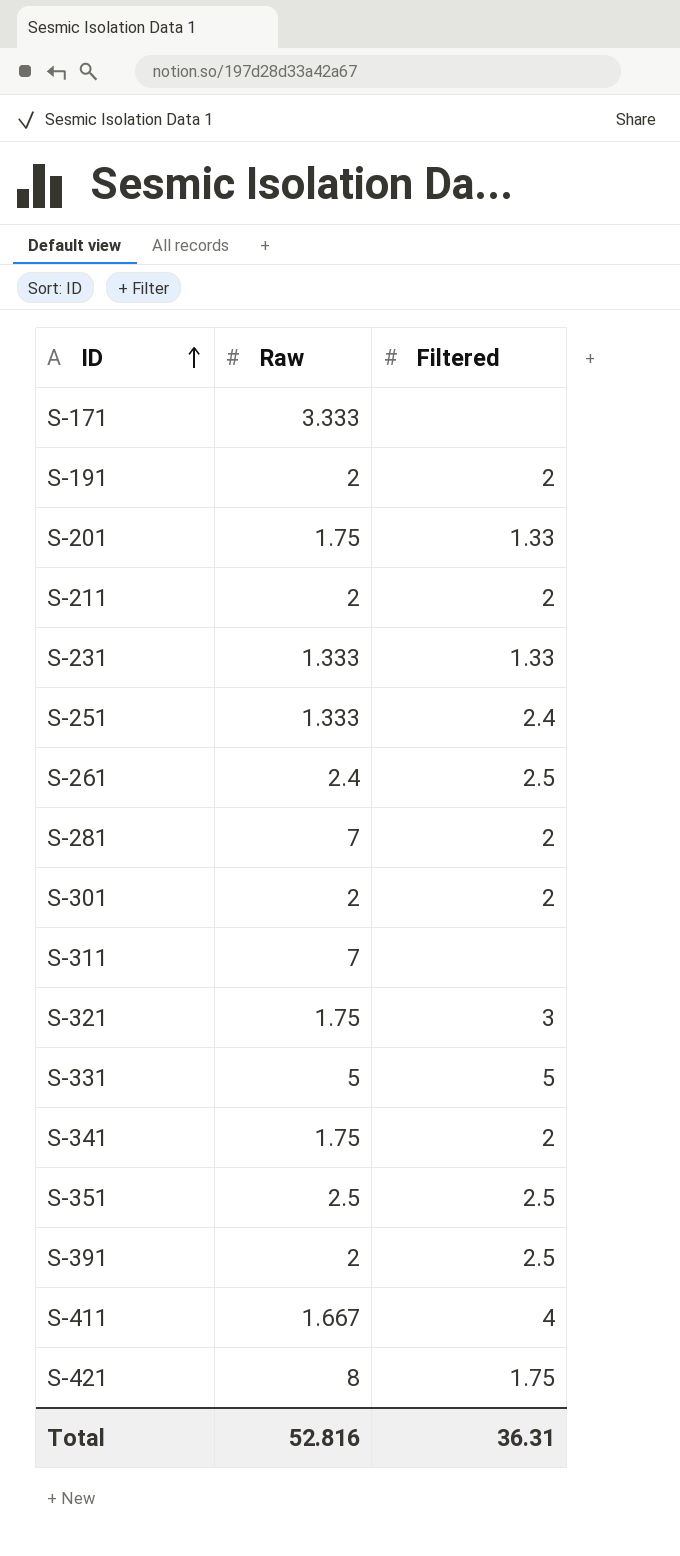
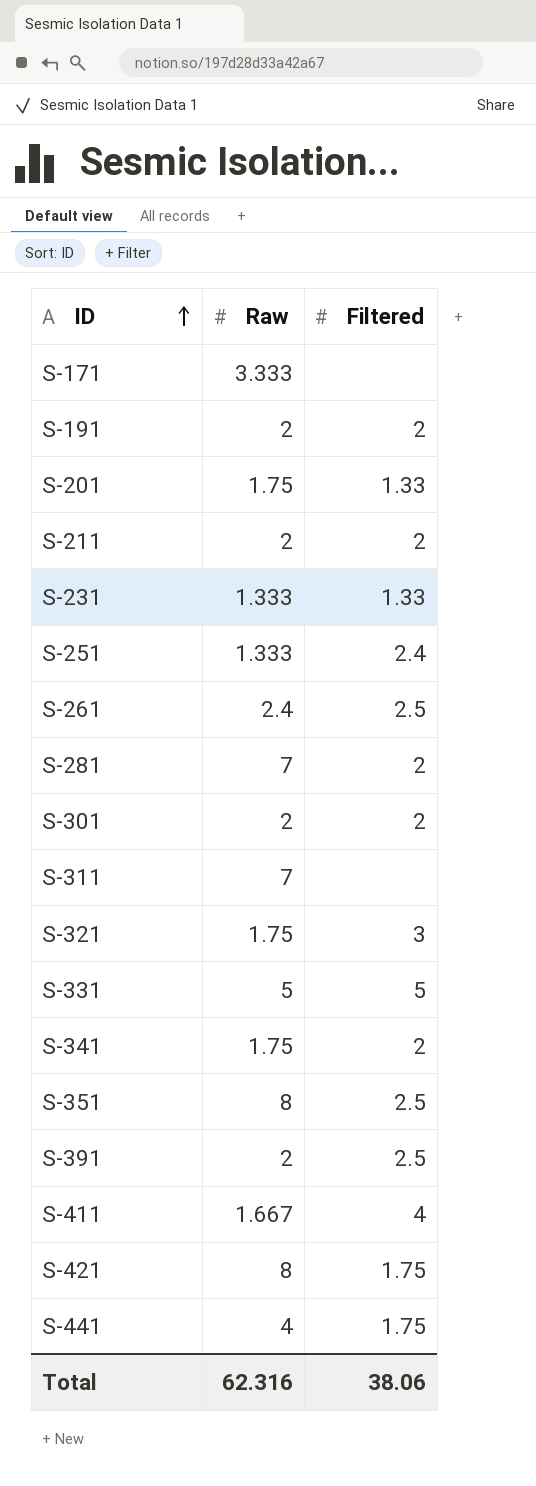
S-351 | Raw: 2.5 -> 8
row S-441: none -> 4 | 1.75
Total | Raw: 52.816 -> 62.316
Total | Filtered: 36.31 -> 38.06

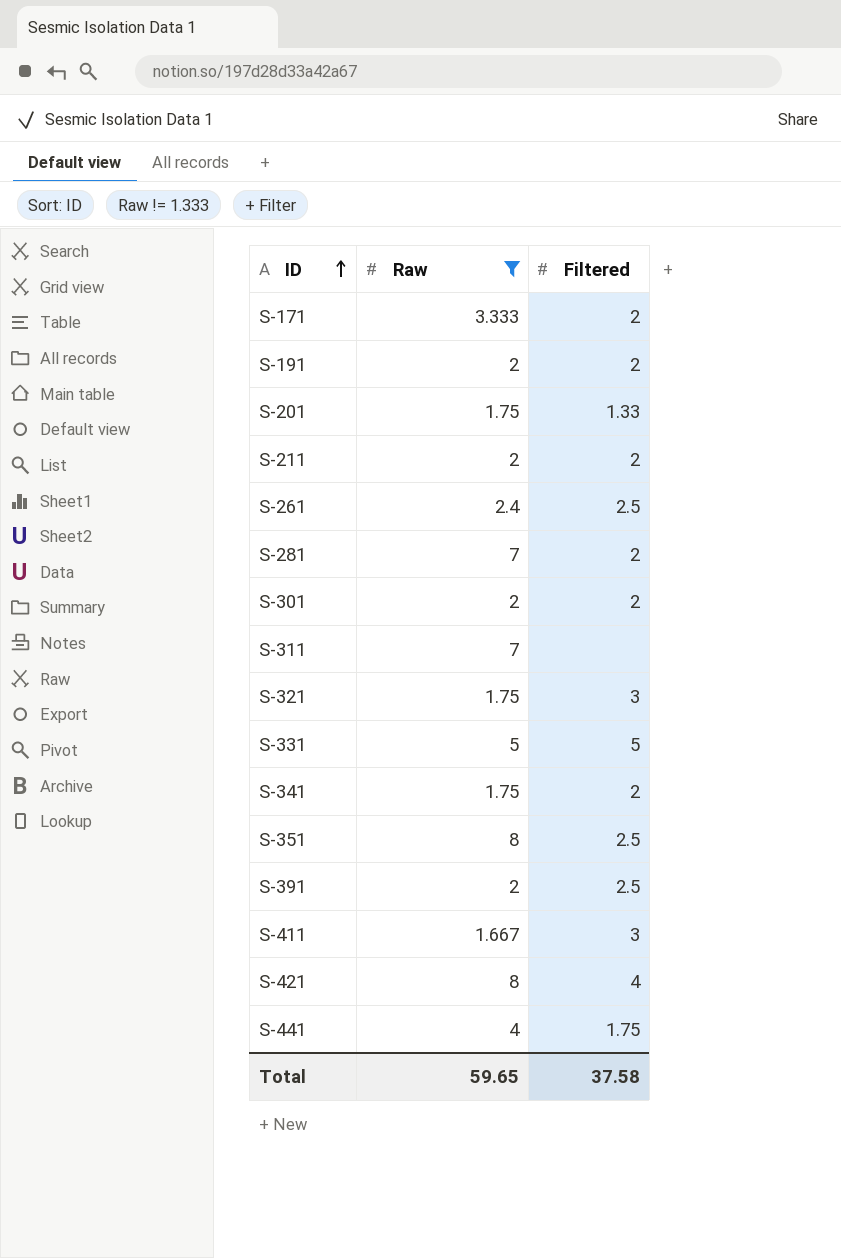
filter: none -> Raw != 1.333
S-171 | Filtered: none -> 2
S-411 | Filtered: 4 -> 3
S-421 | Filtered: 1.75 -> 4
Total | Raw: 62.316 -> 59.65
Total | Filtered: 38.06 -> 37.58

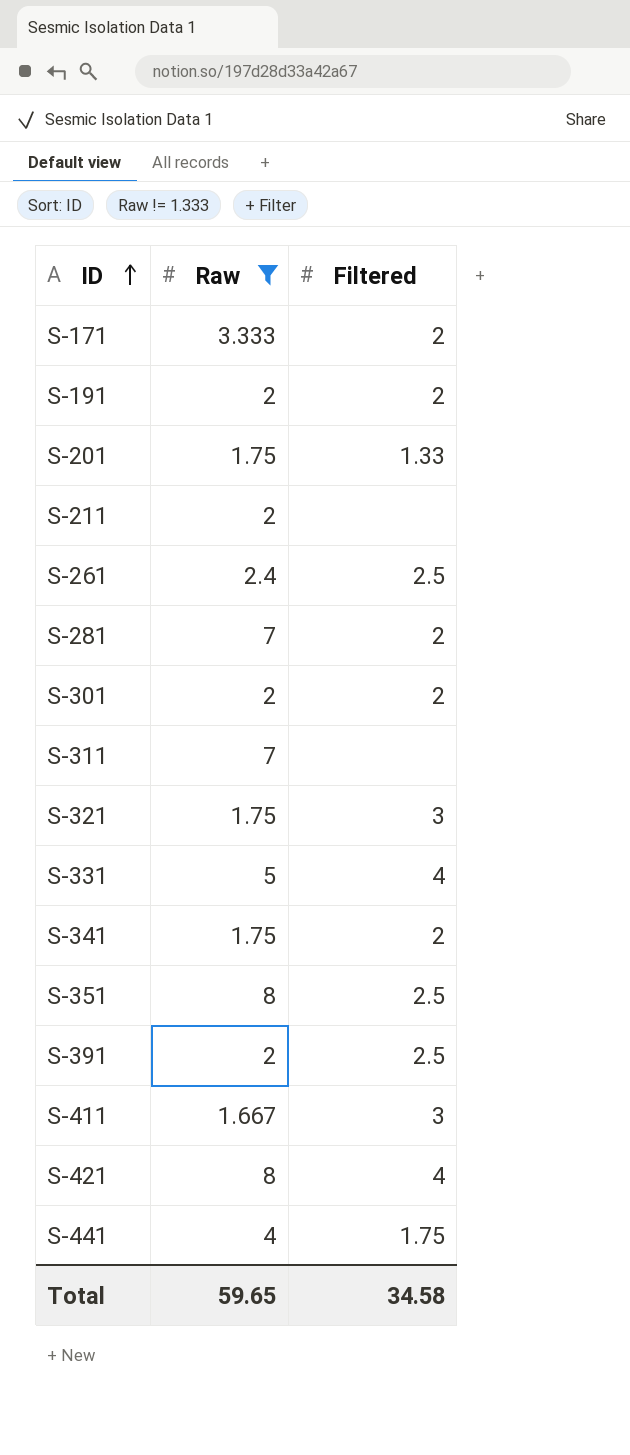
S-211 | Filtered: 2 -> none
S-331 | Filtered: 5 -> 4
Total | Filtered: 37.58 -> 34.58

